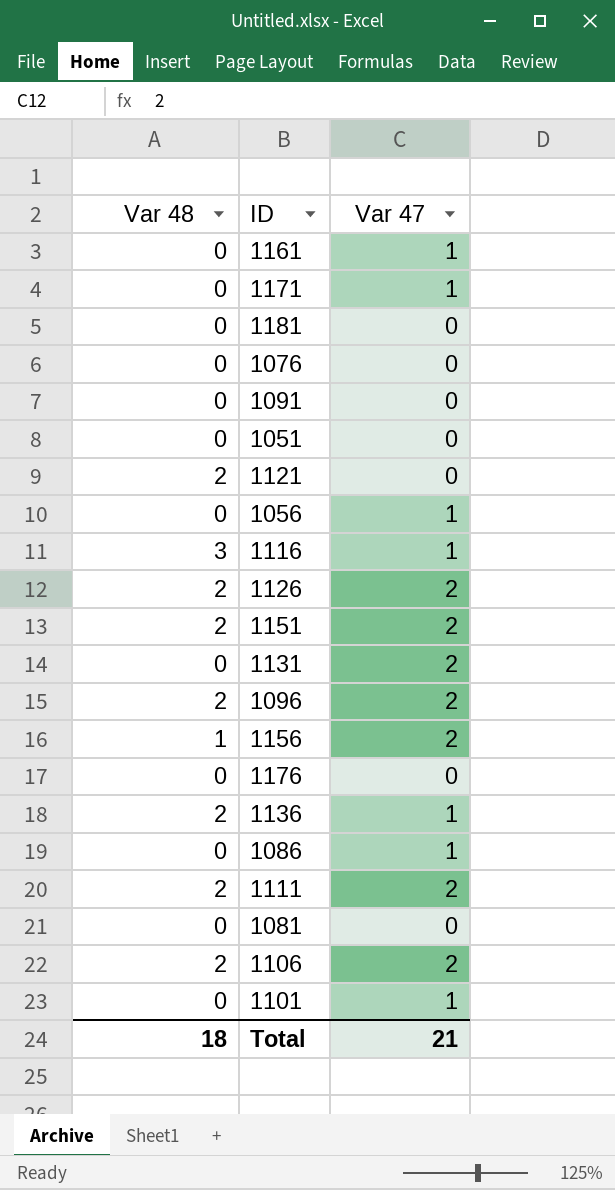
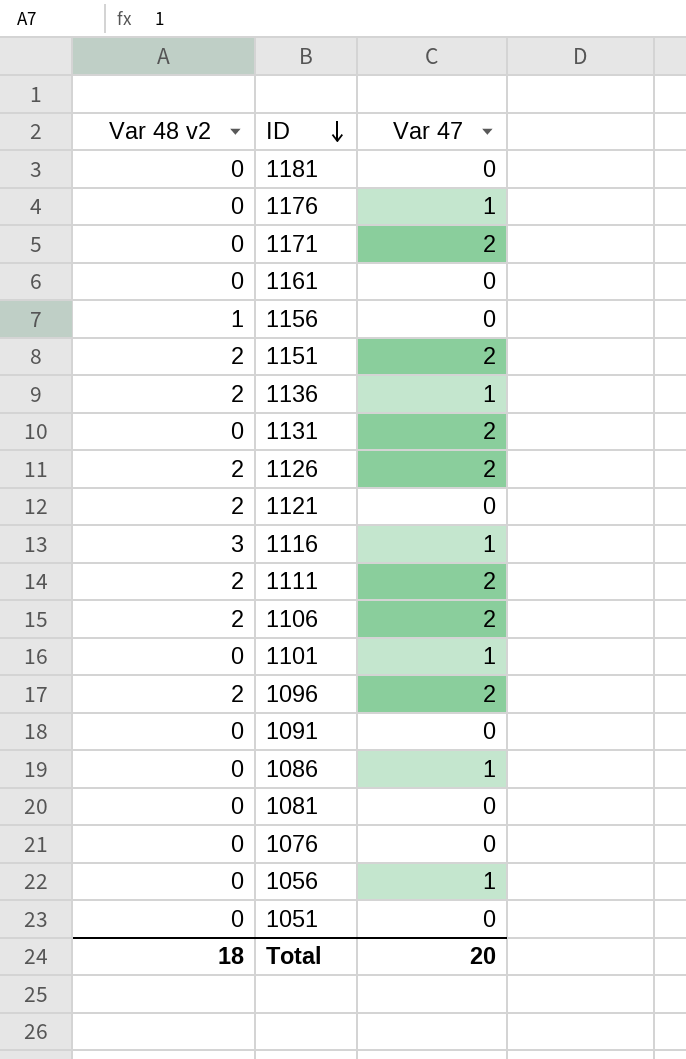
row order: none -> ID descending
column name: Var 48 -> Var 48 v2
1176 | Var 47: 0 -> 1
1171 | Var 47: 1 -> 2
1161 | Var 47: 1 -> 0
1156 | Var 47: 2 -> 0
Total | Var 47: 21 -> 20

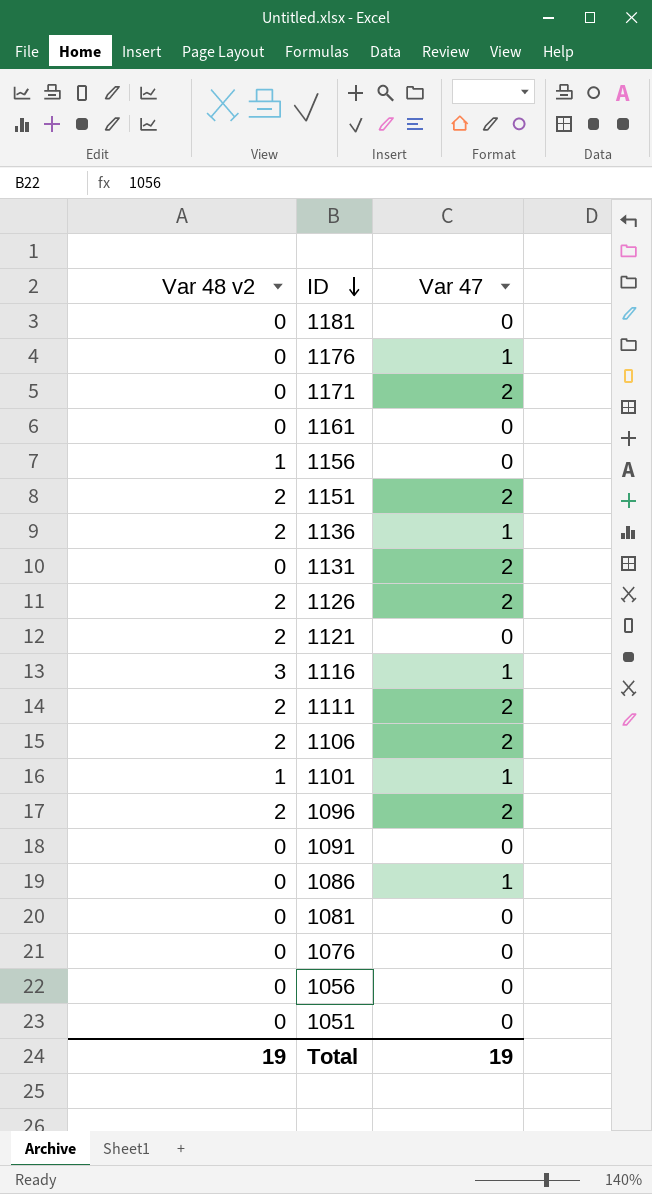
1101 | Var 48 v2: 0 -> 1
1056 | Var 47: 1 -> 0
Total | Var 48 v2: 18 -> 19
Total | Var 47: 20 -> 19

